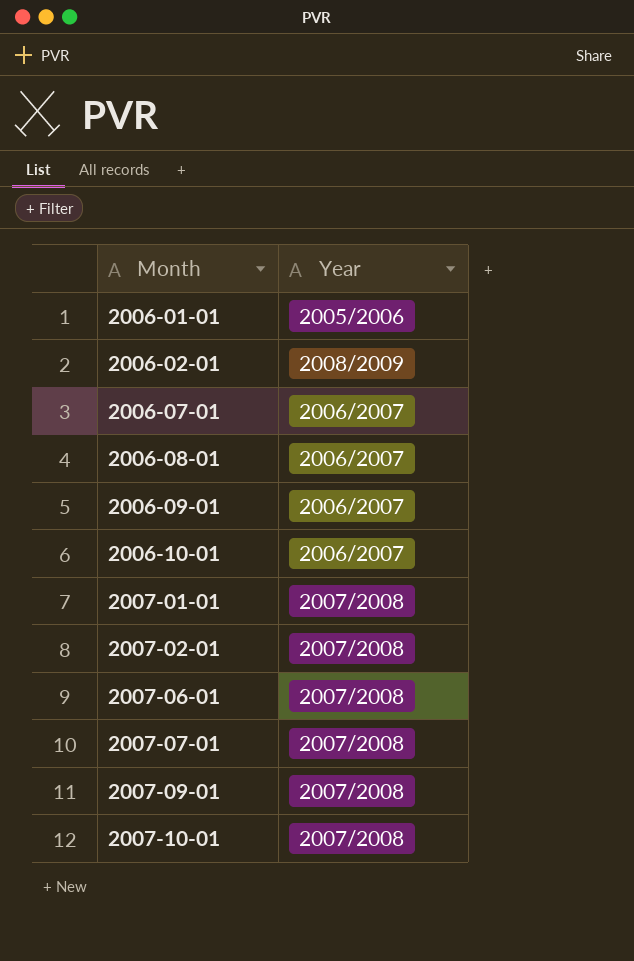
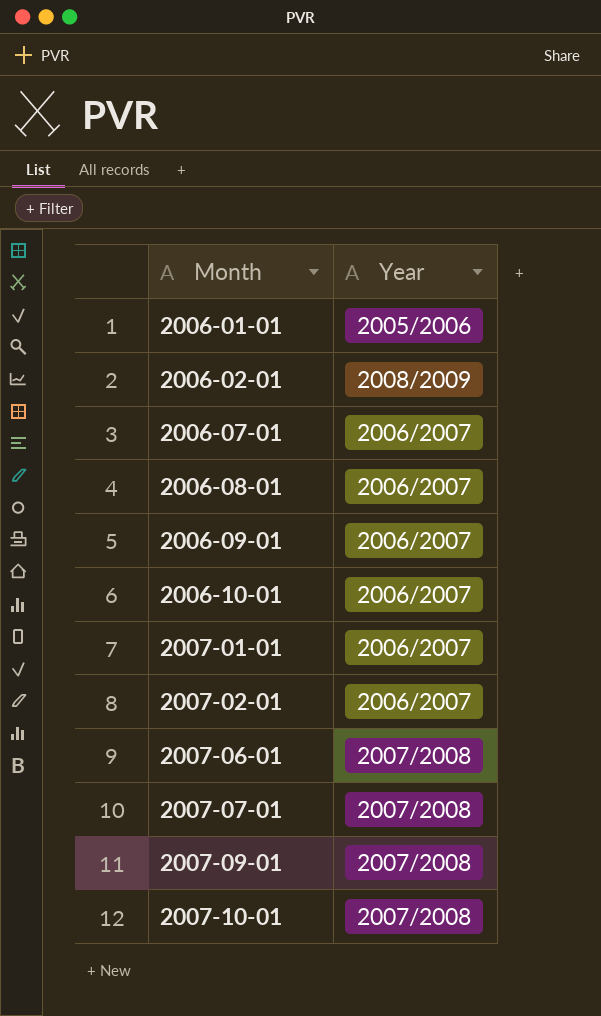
2007-01-01 | Year: 2007/2008 -> 2006/2007
2007-02-01 | Year: 2007/2008 -> 2006/2007

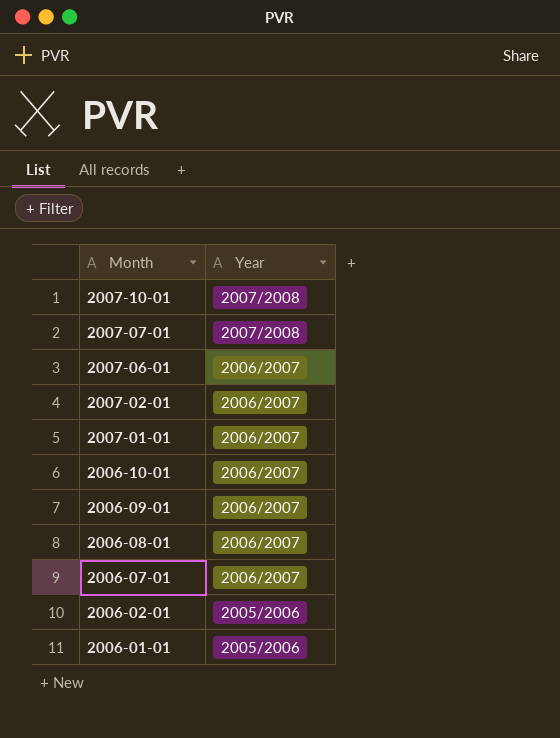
row order: Month ascending -> Month descending
row 2007-09-01: 2007/2008 -> none
2007-06-01 | Year: 2007/2008 -> 2006/2007
2006-02-01 | Year: 2008/2009 -> 2005/2006

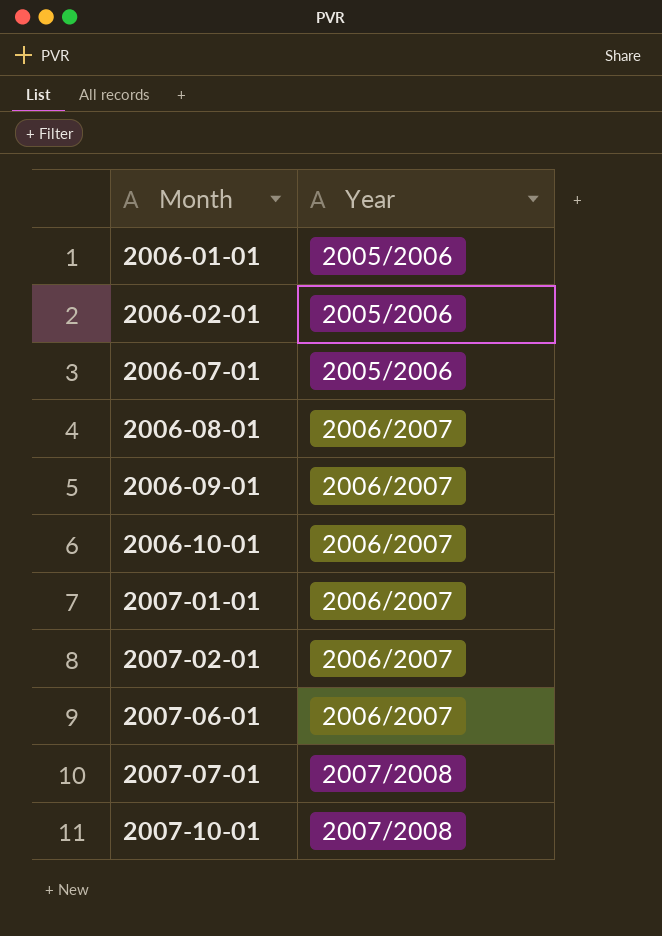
row order: Month descending -> Month ascending
2006-07-01 | Year: 2006/2007 -> 2005/2006

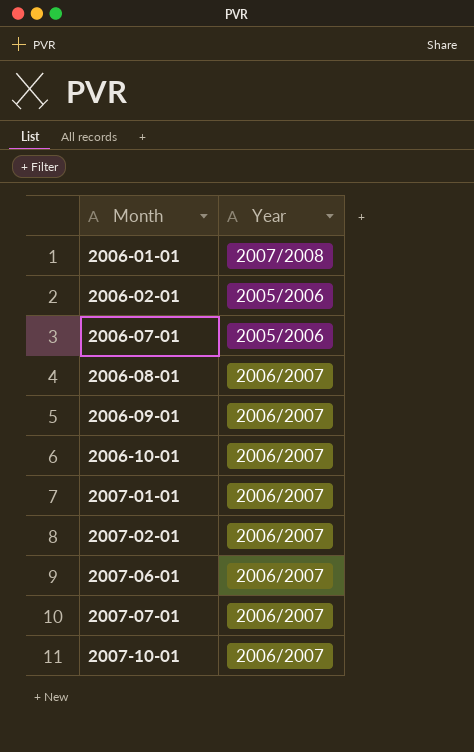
2006-01-01 | Year: 2005/2006 -> 2007/2008
2007-07-01 | Year: 2007/2008 -> 2006/2007
2007-10-01 | Year: 2007/2008 -> 2006/2007

